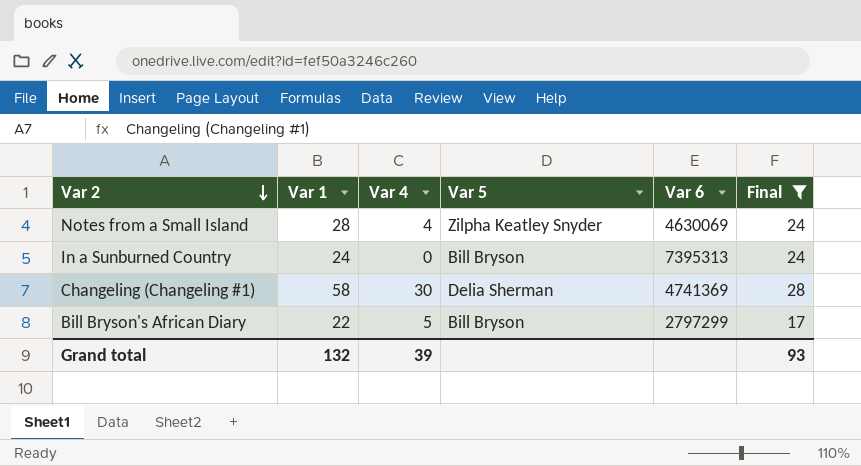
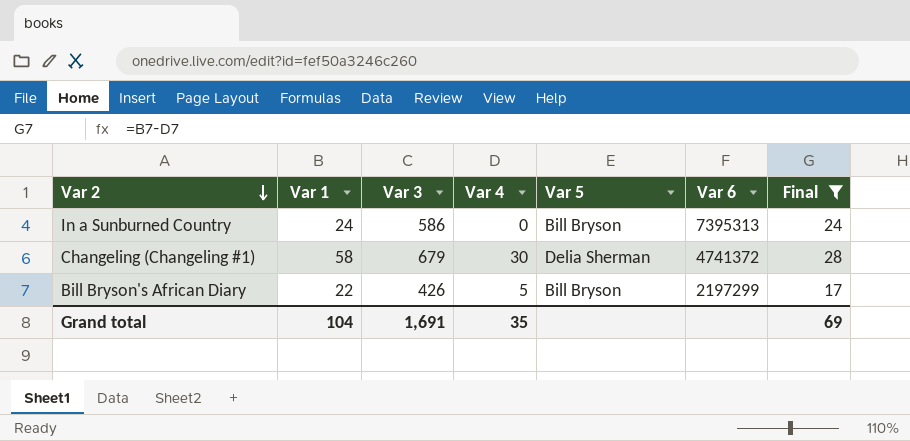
column Var 3 | position: none -> 3
row Notes from a Small Island: 28 | 4 | Zilpha Keatley Snyder | 4630069 | 24 -> none
Changeling (Changeling #1) | Var 6: 4741369 -> 4741372
Bill Bryson's African Diary | Var 6: 2797299 -> 2197299
Grand total | Var 1: 132 -> 104
Grand total | Var 4: 39 -> 35
Grand total | Final: 93 -> 69

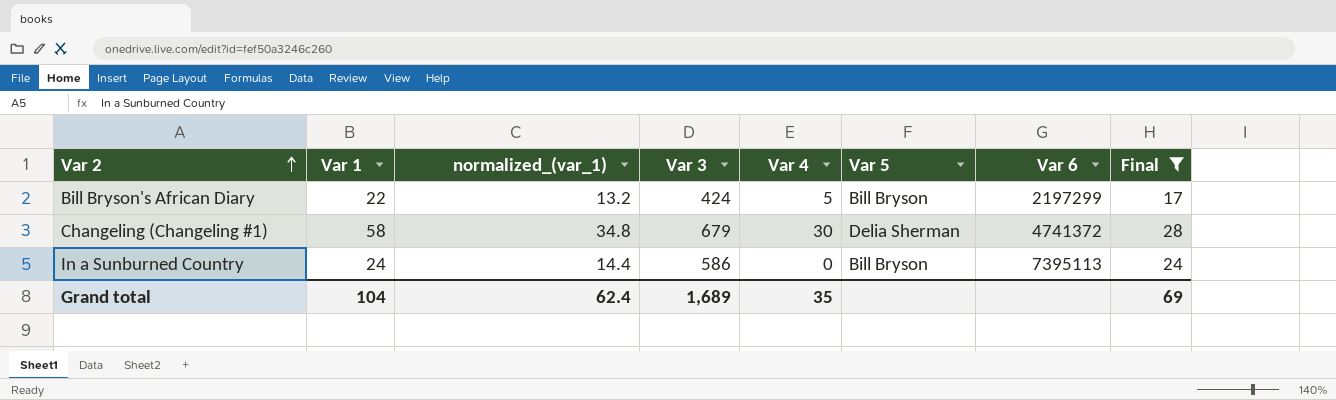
row order: Var 2 descending -> Var 2 ascending
column normalized_(var_1) | formula: none -> [Var 1] * 0.6
Bill Bryson's African Diary | Var 3: 426 -> 424
In a Sunburned Country | Var 6: 7395313 -> 7395113
Grand total | Var 3: 1,691 -> 1,689

